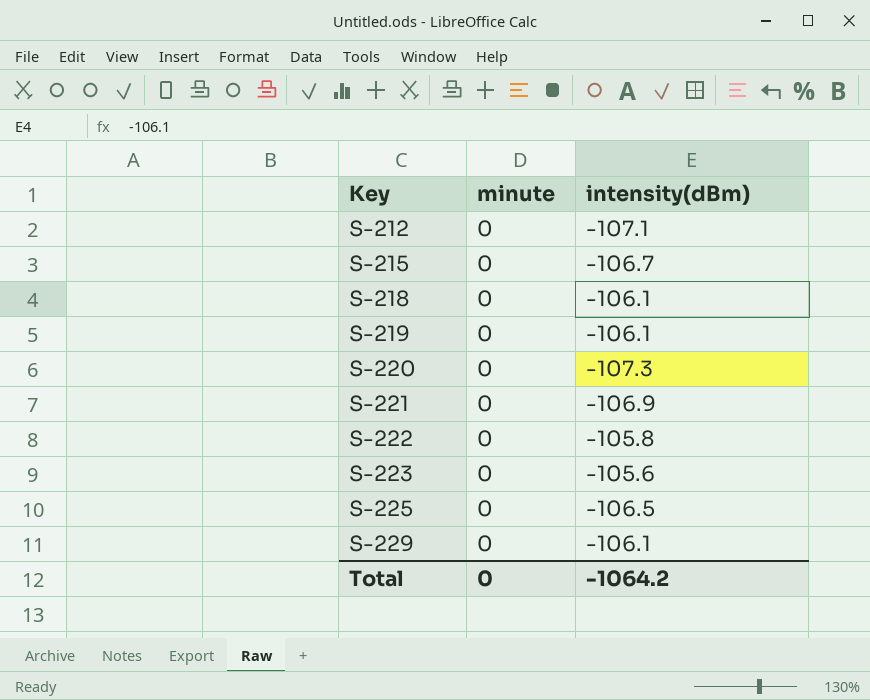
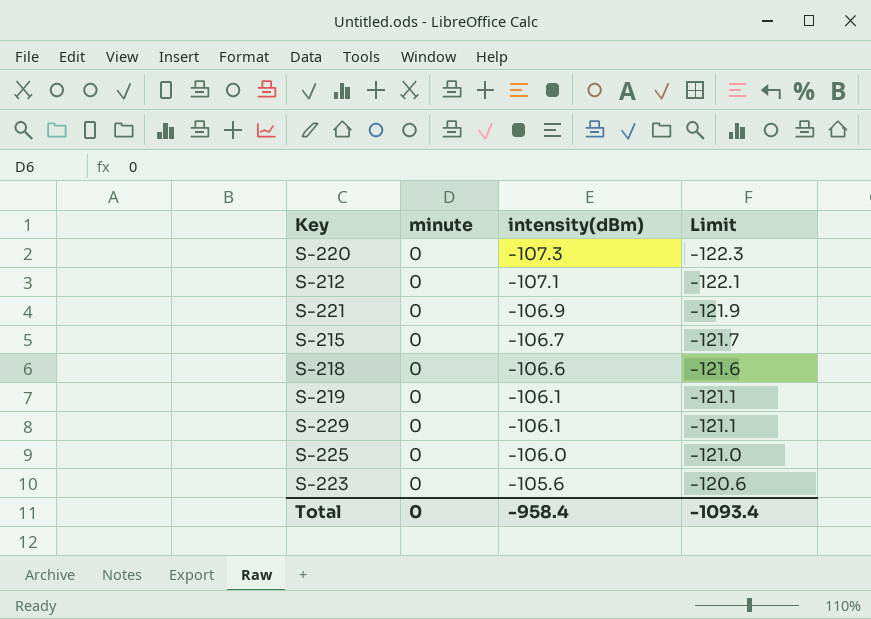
row order: Key ascending -> intensity(dBm) ascending
column Limit | formula: none -> [intensity(dBm)] - 15
row S-222: 0 | -105.8 -> none
S-218 | intensity(dBm): -106.1 -> -106.6
S-225 | intensity(dBm): -106.5 -> -106.0
Total | intensity(dBm): -1064.2 -> -958.4

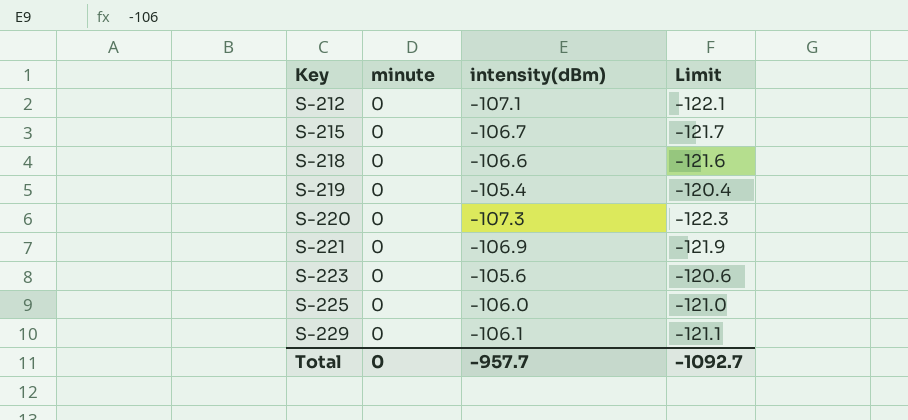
row order: intensity(dBm) ascending -> Key ascending
S-219 | intensity(dBm): -106.1 -> -105.4
S-219 | Limit: -121.1 -> -120.4
Total | intensity(dBm): -958.4 -> -957.7
Total | Limit: -1093.4 -> -1092.7

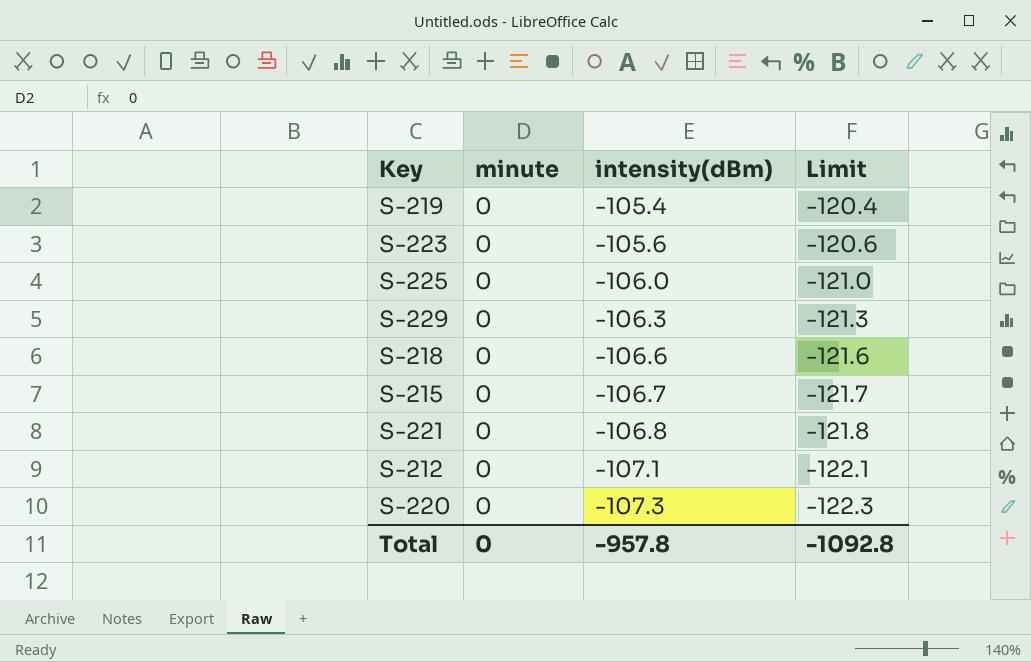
row order: Key ascending -> intensity(dBm) descending
S-229 | intensity(dBm): -106.1 -> -106.3
S-229 | Limit: -121.1 -> -121.3
S-221 | intensity(dBm): -106.9 -> -106.8
S-221 | Limit: -121.9 -> -121.8
Total | intensity(dBm): -957.7 -> -957.8
Total | Limit: -1092.7 -> -1092.8

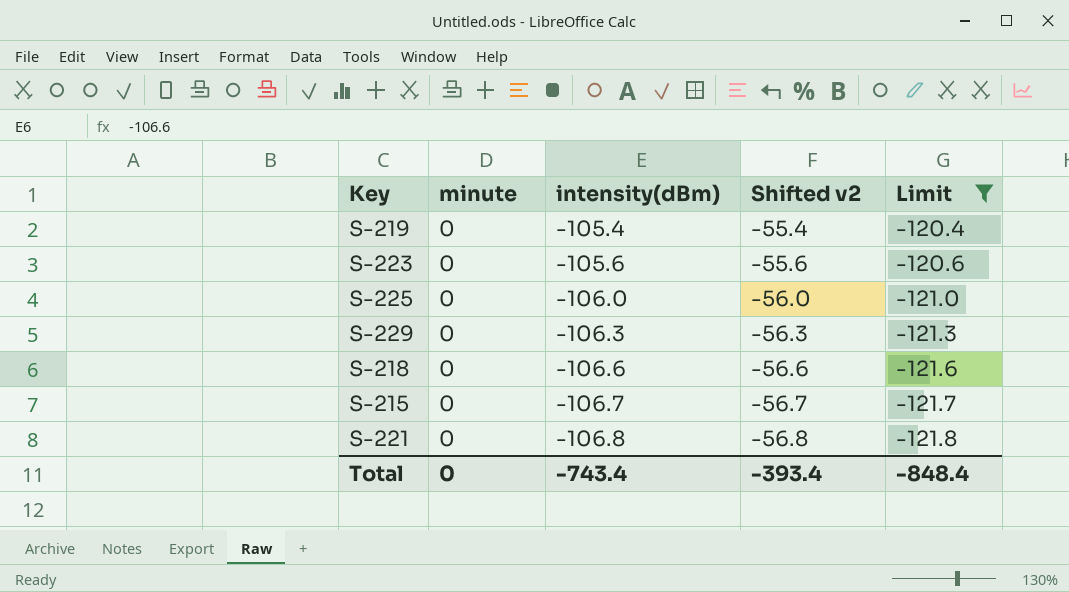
filter: none -> Limit >= -121.8
column Shifted v2 | formula: none -> [intensity(dBm)] + 50
Total | intensity(dBm): -957.8 -> -743.4
Total | Limit: -1092.8 -> -848.4

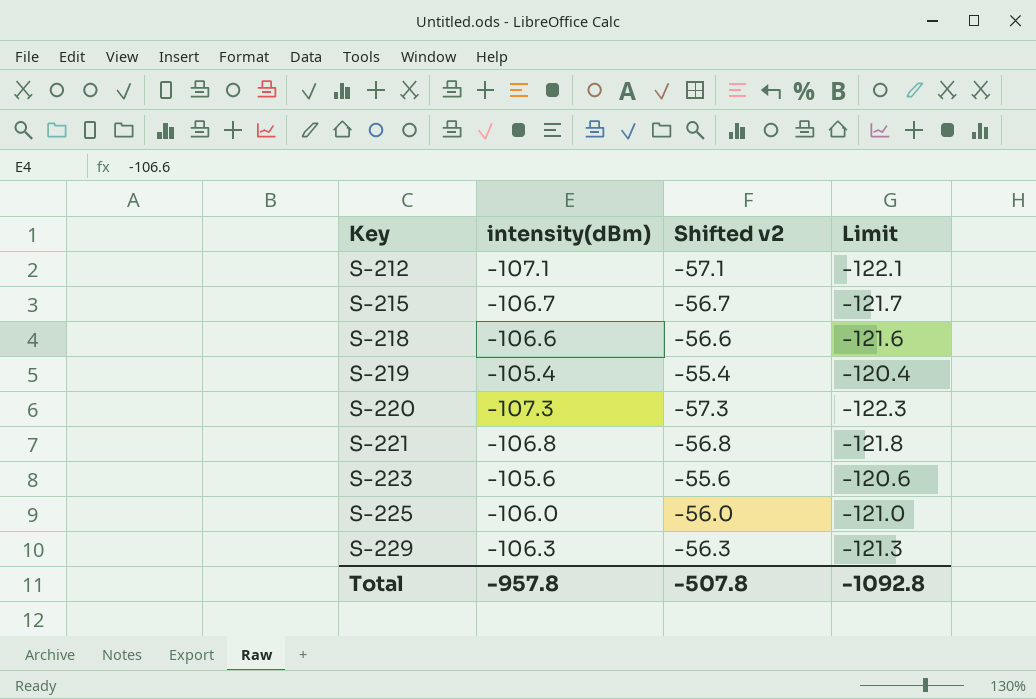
filter: Limit >= -121.8 -> none
row order: intensity(dBm) descending -> Key ascending
column minute | position: 2 -> none
Total | intensity(dBm): -743.4 -> -957.8
Total | Shifted v2: -393.4 -> -507.8
Total | Limit: -848.4 -> -1092.8

